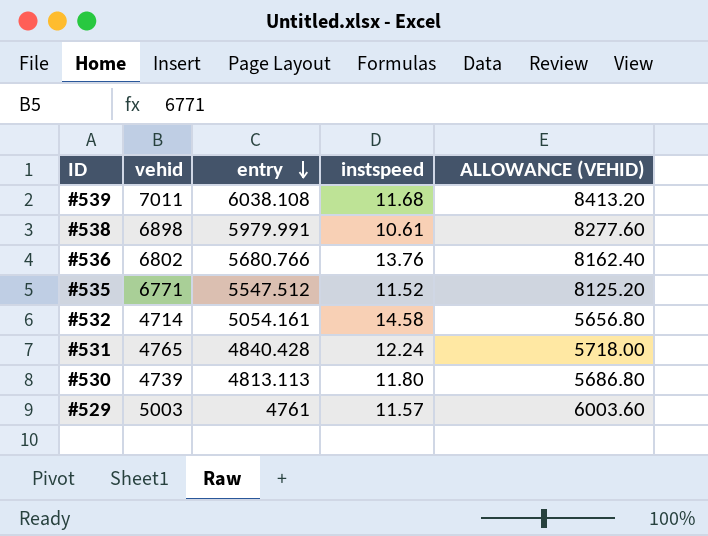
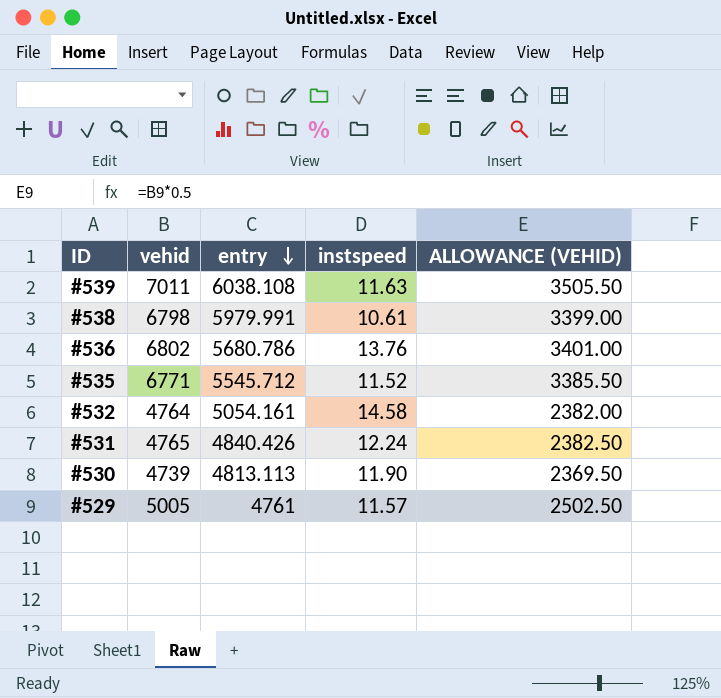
column ALLOWANCE (VEHID) | formula: [vehid] * 1.2 -> [vehid] * 0.5
#539 | instspeed: 11.68 -> 11.63
#538 | vehid: 6898 -> 6798
#536 | entry: 5680.766 -> 5680.786
#535 | entry: 5547.512 -> 5545.712
#532 | vehid: 4714 -> 4764
#531 | entry: 4840.428 -> 4840.426
#530 | instspeed: 11.80 -> 11.90
#529 | vehid: 5003 -> 5005

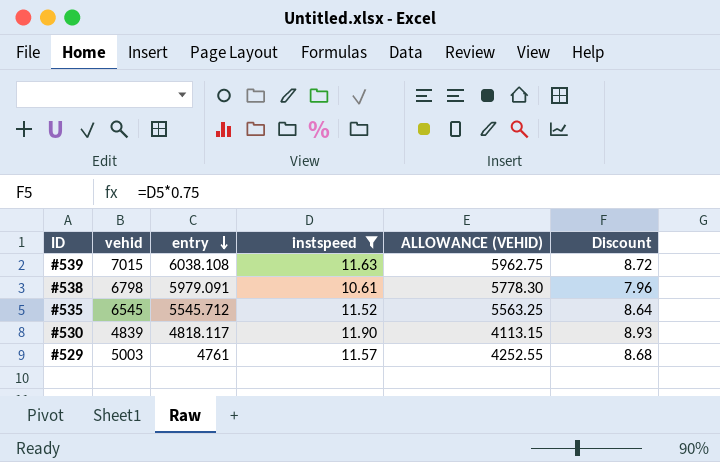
filter: none -> instspeed <= 11.90
column ALLOWANCE (VEHID) | formula: [vehid] * 0.5 -> [vehid] * 0.85
column Discount | formula: none -> [instspeed] * 0.75
#539 | vehid: 7011 -> 7015
#538 | entry: 5979.991 -> 5979.091
#535 | vehid: 6771 -> 6545
#530 | vehid: 4739 -> 4839
#530 | entry: 4813.113 -> 4818.117
#529 | vehid: 5005 -> 5003

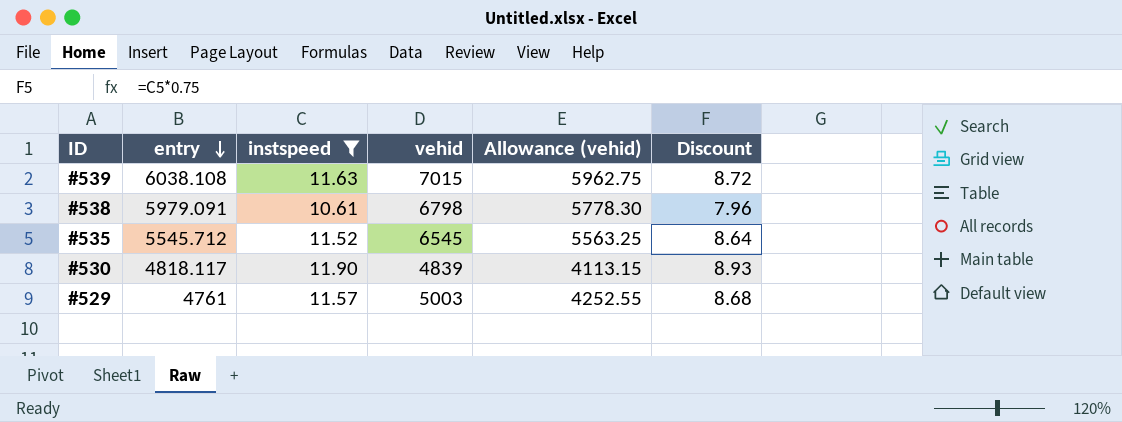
column vehid | position: 2 -> 4
column name: ALLOWANCE (VEHID) -> Allowance (vehid)

